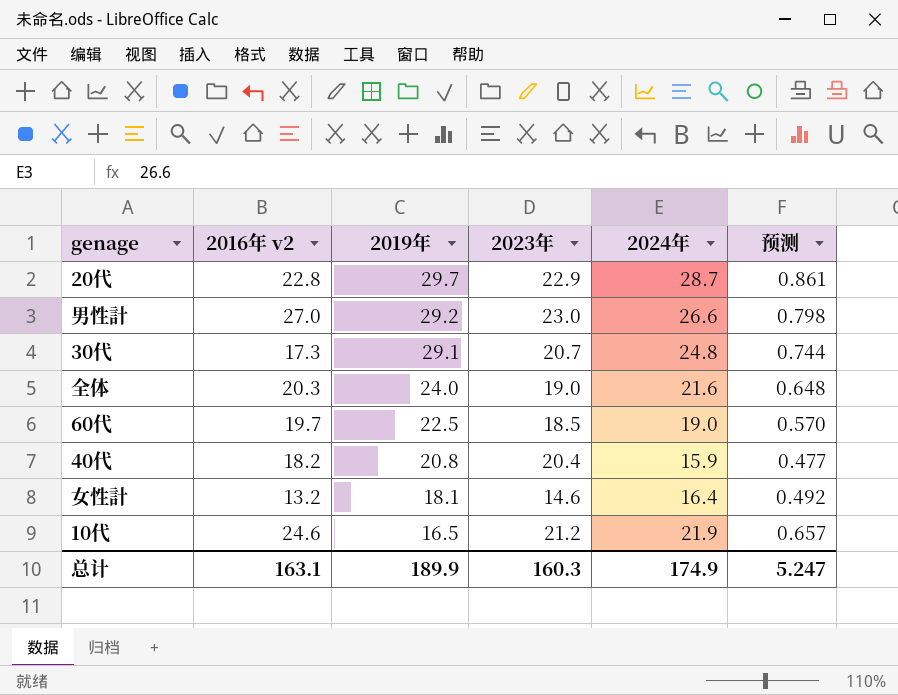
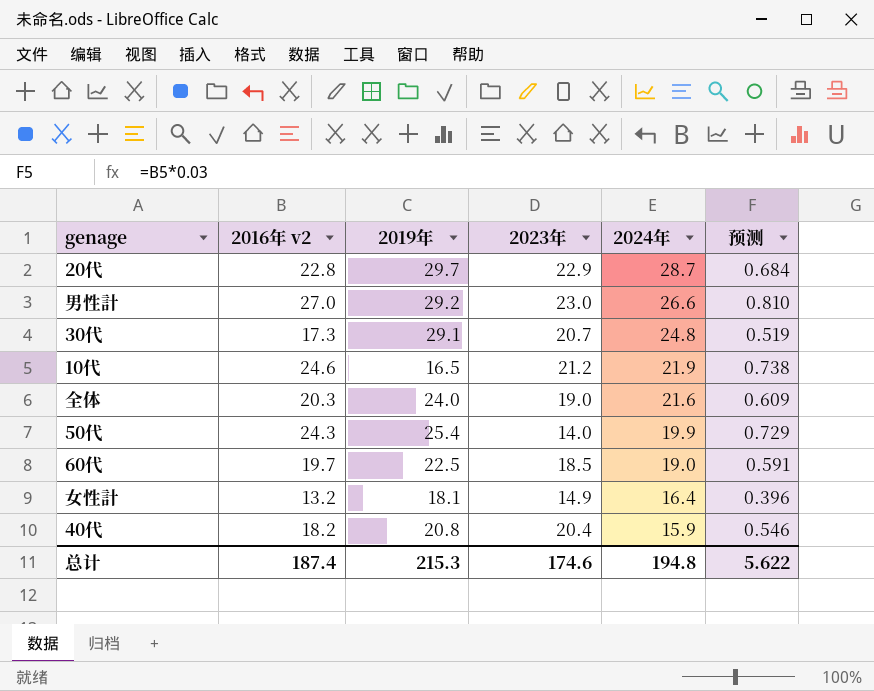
row order: 2019年 descending -> 2024年 descending
column 预测 | formula: [2024年] * 0.03 -> [2016年 v2] * 0.03
row 50代: none -> 24.3 | 25.4 | 14.0 | 19.9 | 0.729
女性計 | 2023年: 14.6 -> 14.9
总计 | 2016年 v2: 163.1 -> 187.4
总计 | 2019年: 189.9 -> 215.3
总计 | 2023年: 160.3 -> 174.6
总计 | 2024年: 174.9 -> 194.8
总计 | 预测: 5.247 -> 5.622

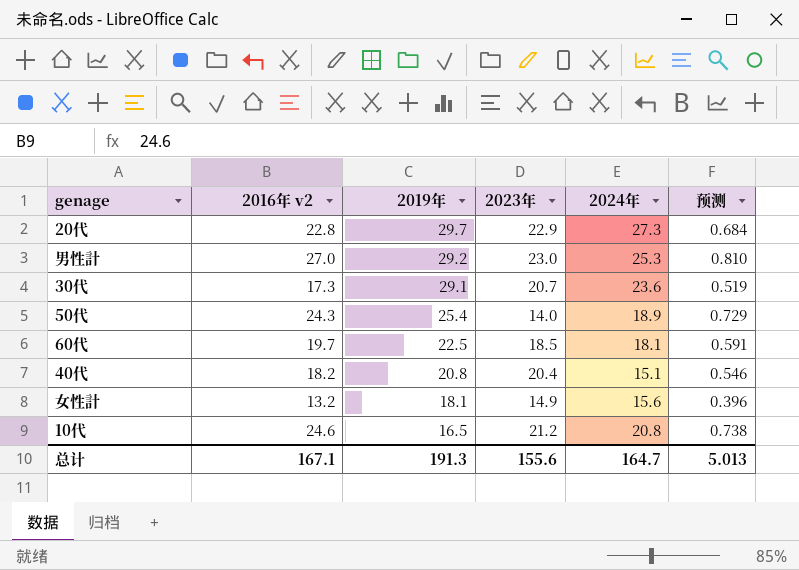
row order: 2024年 descending -> 2019年 descending
row 全体: 20.3 | 24.0 | 19.0 | 21.6 | 0.609 -> none
20代 | 2024年: 28.7 -> 27.3
男性計 | 2024年: 26.6 -> 25.3
30代 | 2024年: 24.8 -> 23.6
50代 | 2024年: 19.9 -> 18.9
60代 | 2024年: 19.0 -> 18.1
40代 | 2024年: 15.9 -> 15.1
女性計 | 2024年: 16.4 -> 15.6
10代 | 2024年: 21.9 -> 20.8
总计 | 2016年 v2: 187.4 -> 167.1
总计 | 2019年: 215.3 -> 191.3
总计 | 2023年: 174.6 -> 155.6
总计 | 2024年: 194.8 -> 164.7
总计 | 预测: 5.622 -> 5.013

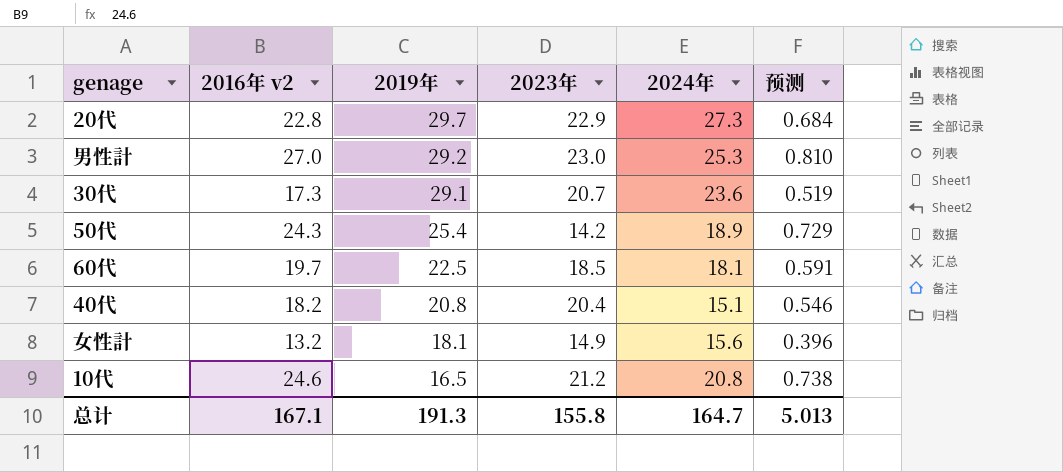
50代 | 2023年: 14.0 -> 14.2
总计 | 2023年: 155.6 -> 155.8

